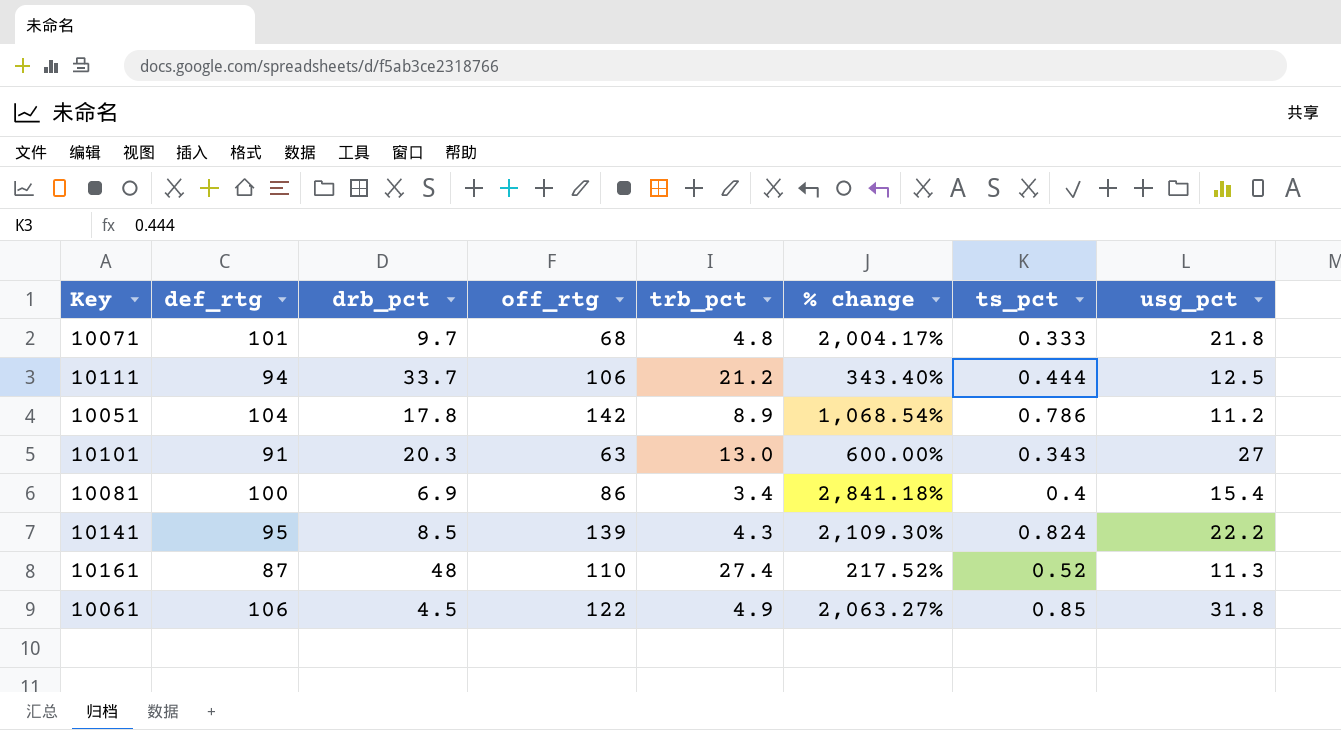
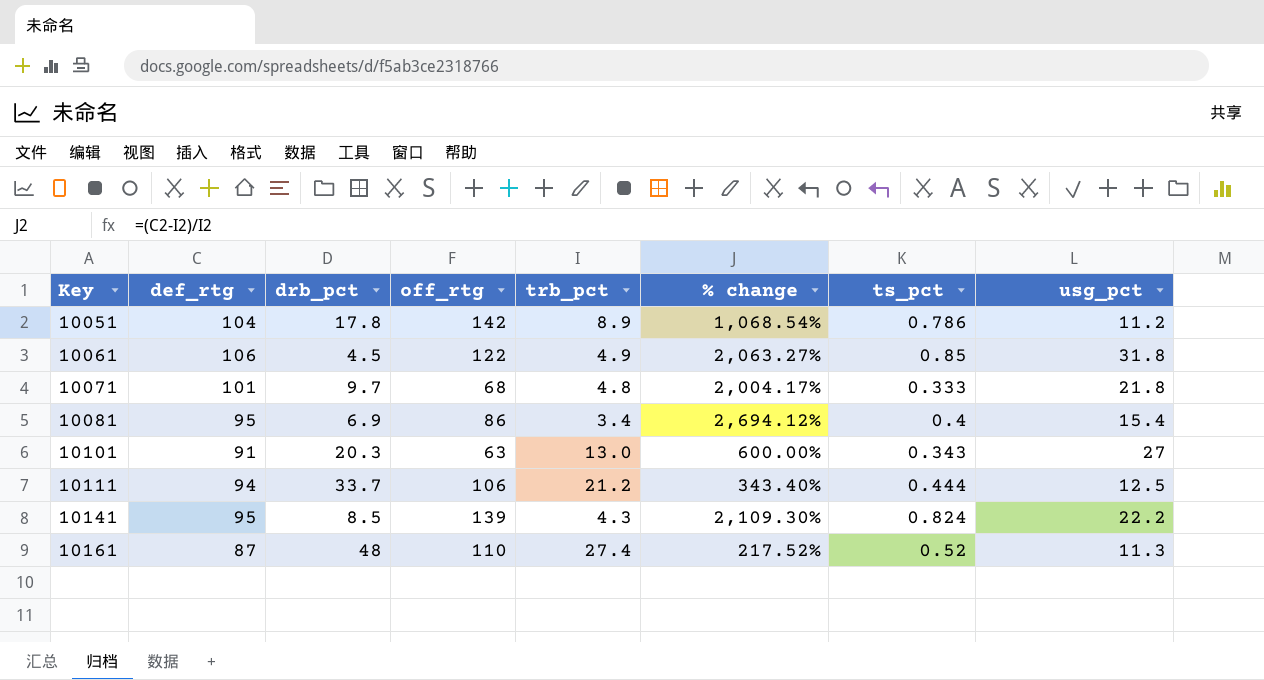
row order: none -> Key ascending
10081 | def_rtg: 100 -> 95
10081 | % change: 2,841.18% -> 2,694.12%

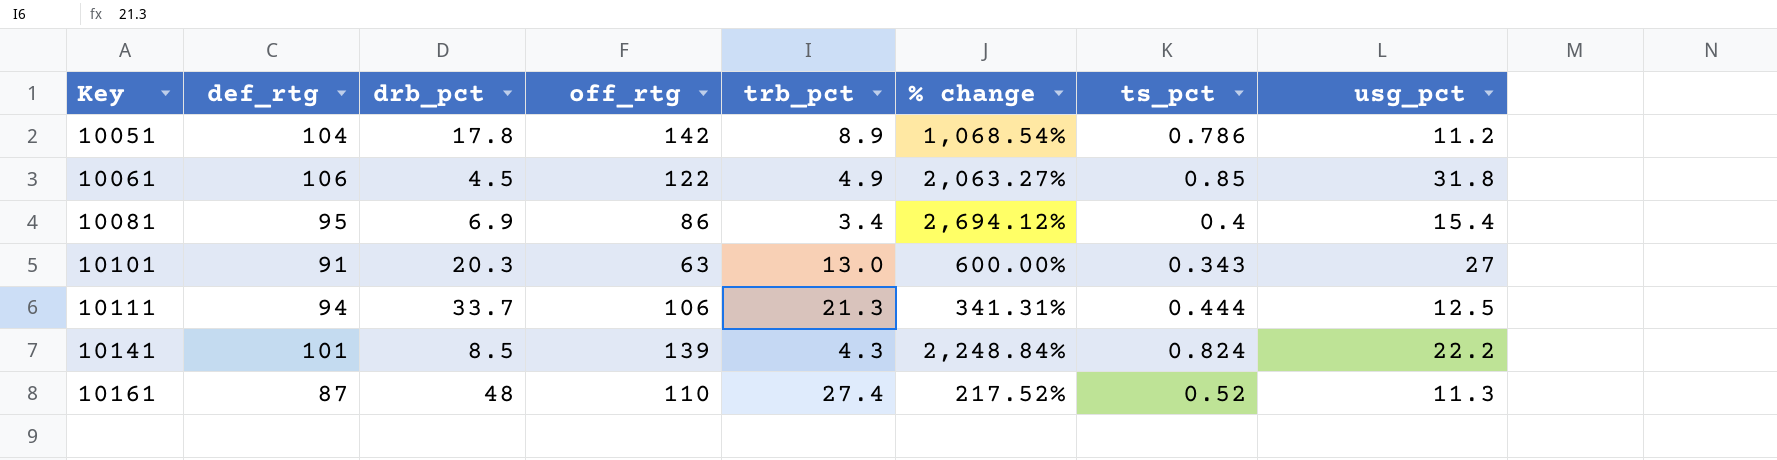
row 10071: 101 | 9.7 | 68 | 4.8 | 2,004.17% | 0.333 | 21.8 -> none
10111 | trb_pct: 21.2 -> 21.3
10111 | % change: 343.40% -> 341.31%
10141 | def_rtg: 95 -> 101
10141 | % change: 2,109.30% -> 2,248.84%

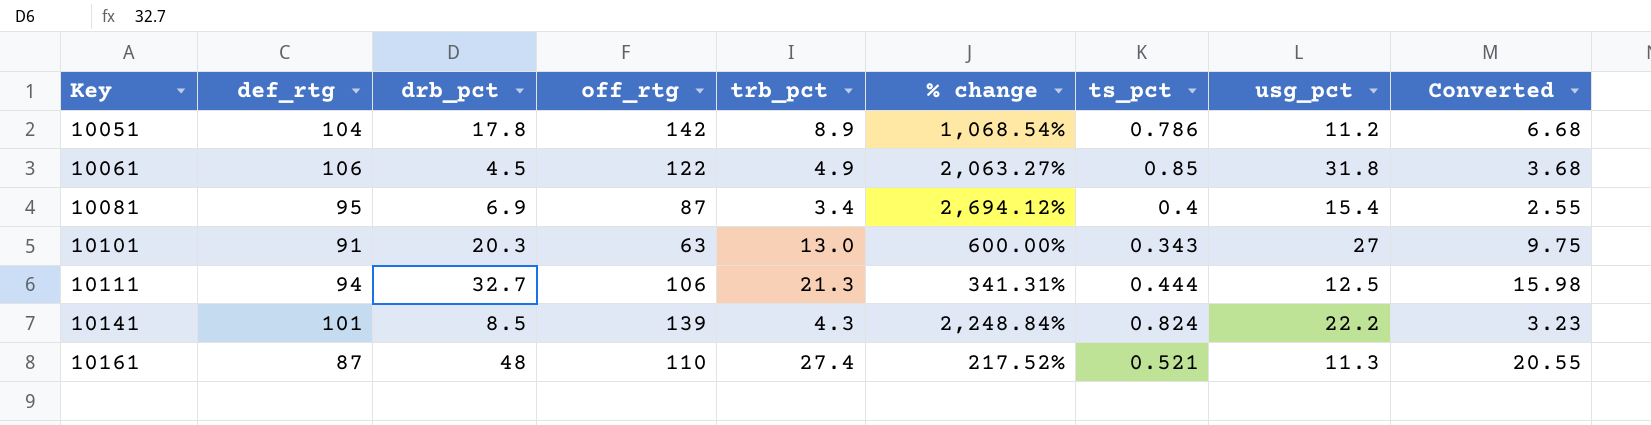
column Converted | formula: none -> [trb_pct] * 0.75
10081 | off_rtg: 86 -> 87
10111 | drb_pct: 33.7 -> 32.7
10161 | ts_pct: 0.52 -> 0.521

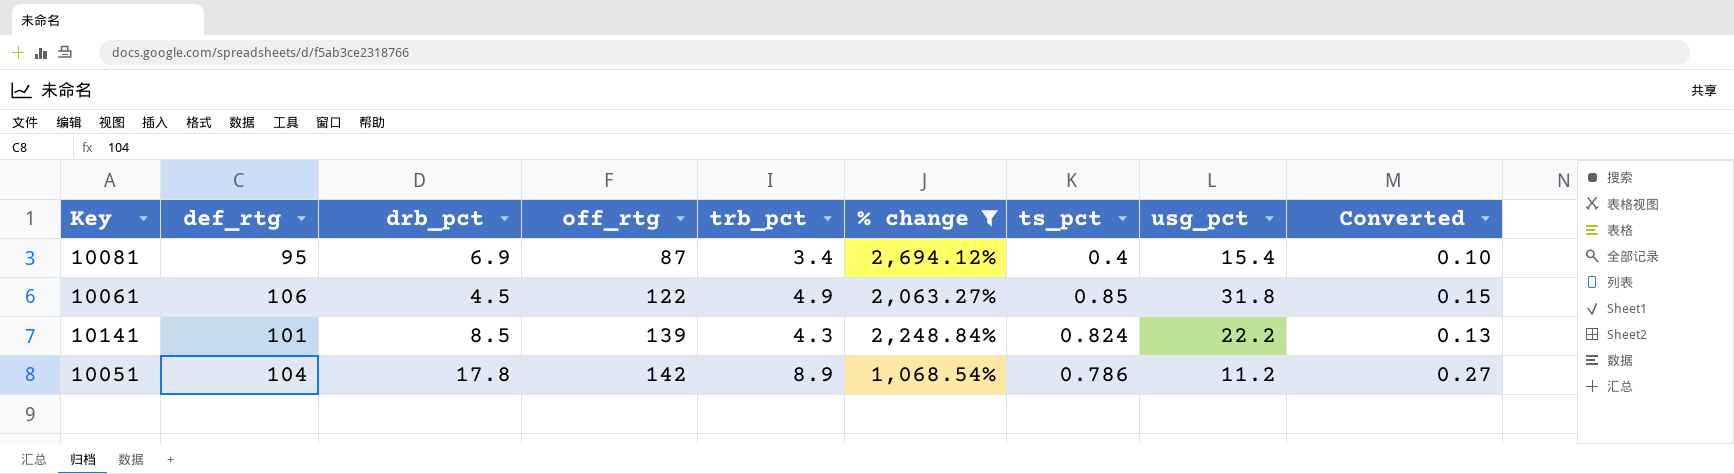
filter: none -> % change >= 1,068.54%
row order: Key ascending -> off_rtg ascending
column Converted | formula: [trb_pct] * 0.75 -> [trb_pct] * 0.03

